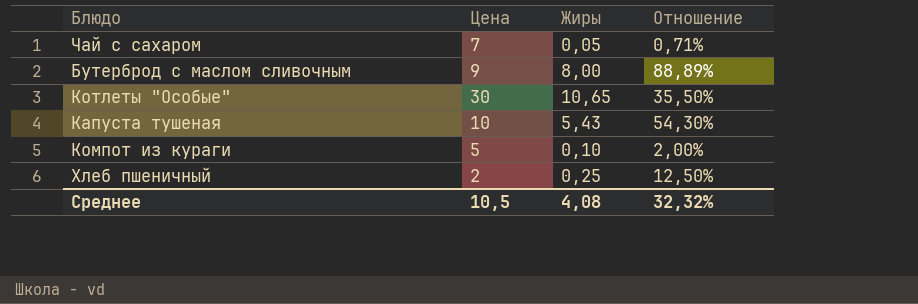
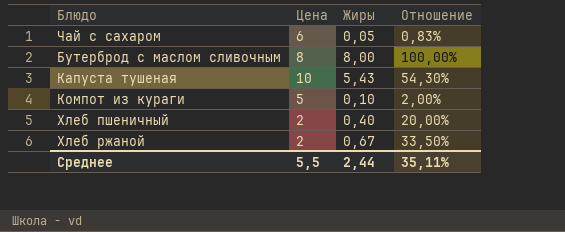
row Котлеты "Особые": 30 | 10,65 | 35,50% -> none
Чай с сахаром | Цена: 7 -> 6
Чай с сахаром | Отношение: 0,71% -> 0,83%
Бутерброд с маслом сливочным | Цена: 9 -> 8
Бутерброд с маслом сливочным | Отношение: 88,89% -> 100,00%
Хлеб пшеничный | Жиры: 0,25 -> 0,40
Хлеб пшеничный | Отношение: 12,50% -> 20,00%
row Хлеб ржаной: none -> 2 | 0,67 | 33,50%
Среднее | Цена: 10,5 -> 5,5
Среднее | Жиры: 4,08 -> 2,44
Среднее | Отношение: 32,32% -> 35,11%

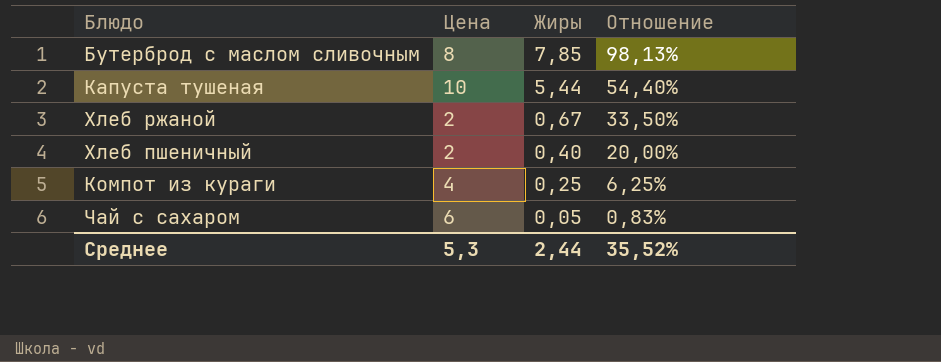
row order: none -> Жиры descending
Бутерброд с маслом сливочным | Жиры: 8,00 -> 7,85
Бутерброд с маслом сливочным | Отношение: 100,00% -> 98,13%
Капуста тушеная | Жиры: 5,43 -> 5,44
Капуста тушеная | Отношение: 54,30% -> 54,40%
Компот из кураги | Цена: 5 -> 4
Компот из кураги | Жиры: 0,10 -> 0,25
Компот из кураги | Отношение: 2,00% -> 6,25%
Среднее | Цена: 5,5 -> 5,3
Среднее | Отношение: 35,11% -> 35,52%

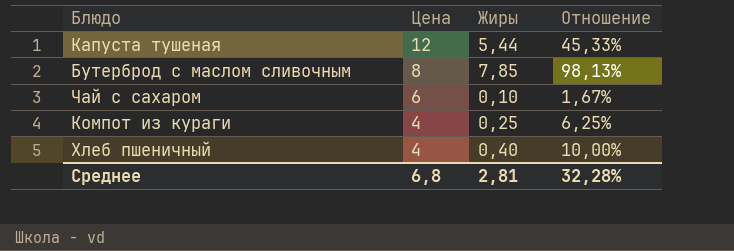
row order: Жиры descending -> Цена descending
row Хлеб ржаной: 2 | 0,67 | 33,50% -> none
Капуста тушеная | Цена: 10 -> 12
Капуста тушеная | Отношение: 54,40% -> 45,33%
Чай с сахаром | Жиры: 0,05 -> 0,10
Чай с сахаром | Отношение: 0,83% -> 1,67%
Хлеб пшеничный | Цена: 2 -> 4
Хлеб пшеничный | Отношение: 20,00% -> 10,00%
Среднее | Цена: 5,3 -> 6,8
Среднее | Жиры: 2,44 -> 2,81
Среднее | Отношение: 35,52% -> 32,28%

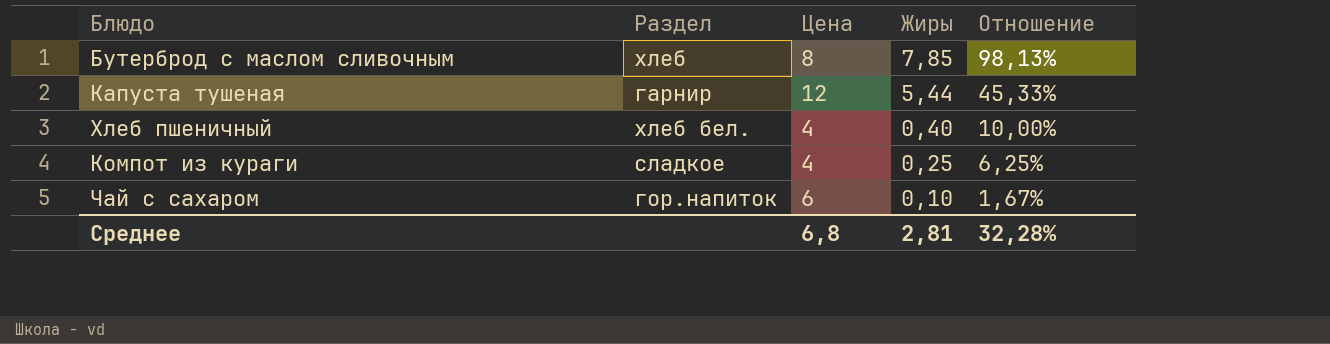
row order: Цена descending -> Жиры descending
column Раздел | position: none -> 2

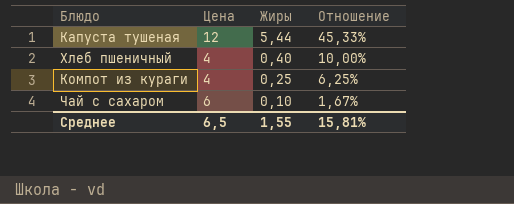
column Раздел | position: 2 -> none
row Бутерброд с маслом сливочным: хлеб | 8 | 7,85 | 98,13% -> none
Среднее | Цена: 6,8 -> 6,5
Среднее | Жиры: 2,81 -> 1,55
Среднее | Отношение: 32,28% -> 15,81%

